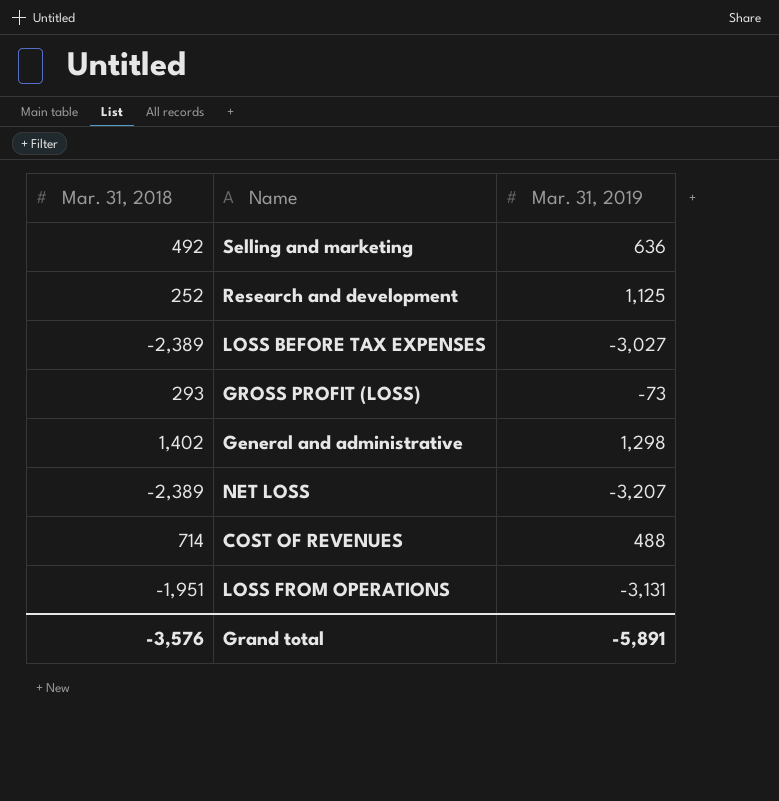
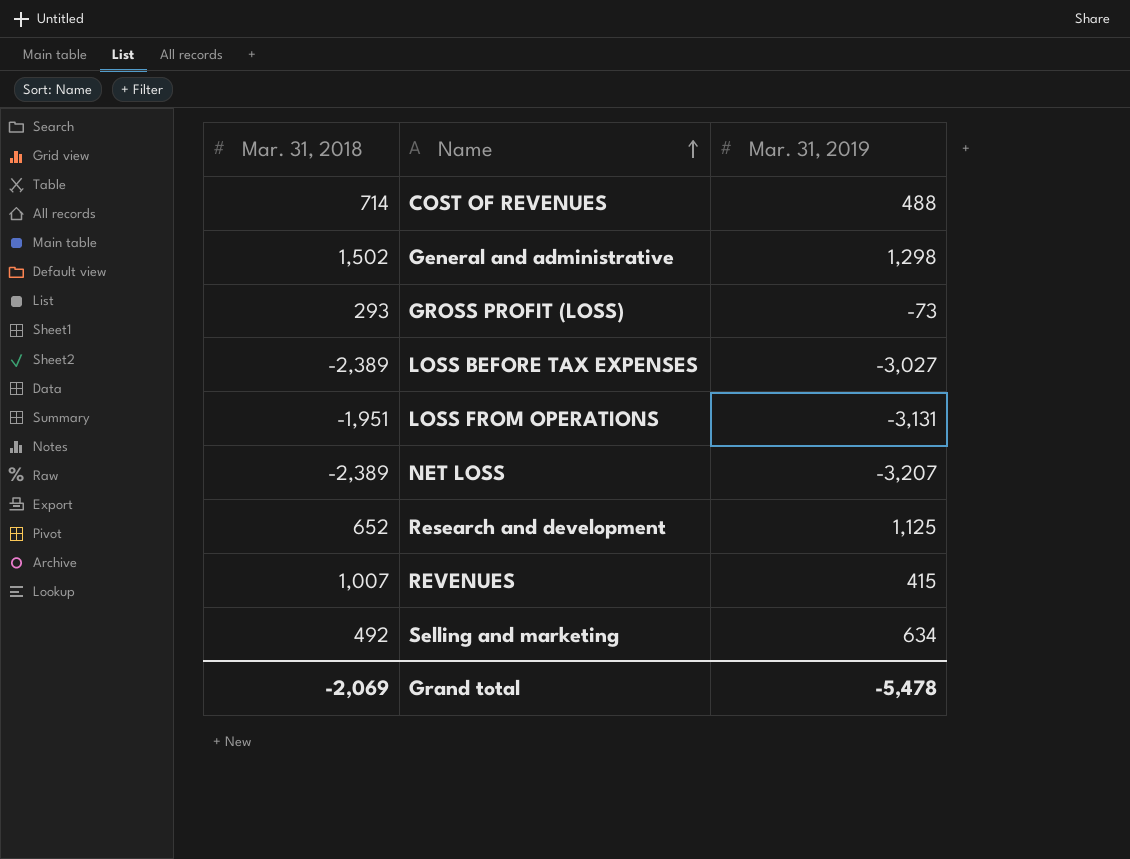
row order: none -> Name ascending
General and administrative | Mar. 31, 2018: 1,402 -> 1,502
Research and development | Mar. 31, 2018: 252 -> 652
row REVENUES: none -> 1,007 | 415
Selling and marketing | Mar. 31, 2019: 636 -> 634
Grand total | Mar. 31, 2018: -3,576 -> -2,069
Grand total | Mar. 31, 2019: -5,891 -> -5,478

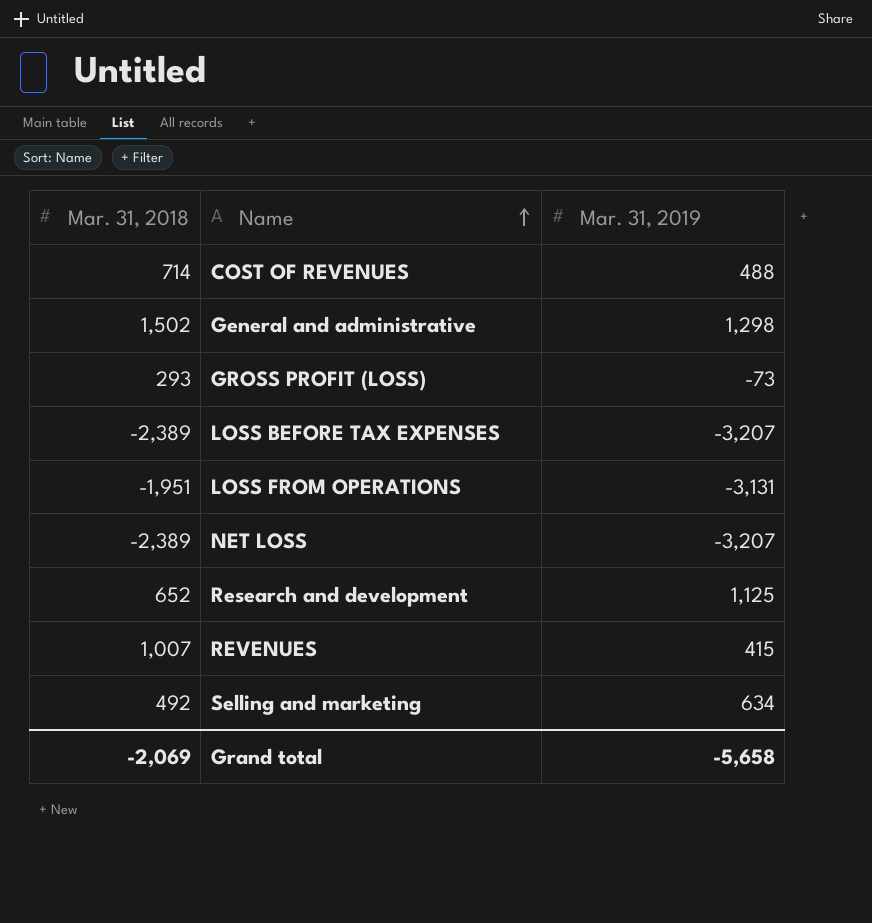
LOSS BEFORE TAX EXPENSES | Mar. 31, 2019: -3,027 -> -3,207
Grand total | Mar. 31, 2019: -5,478 -> -5,658

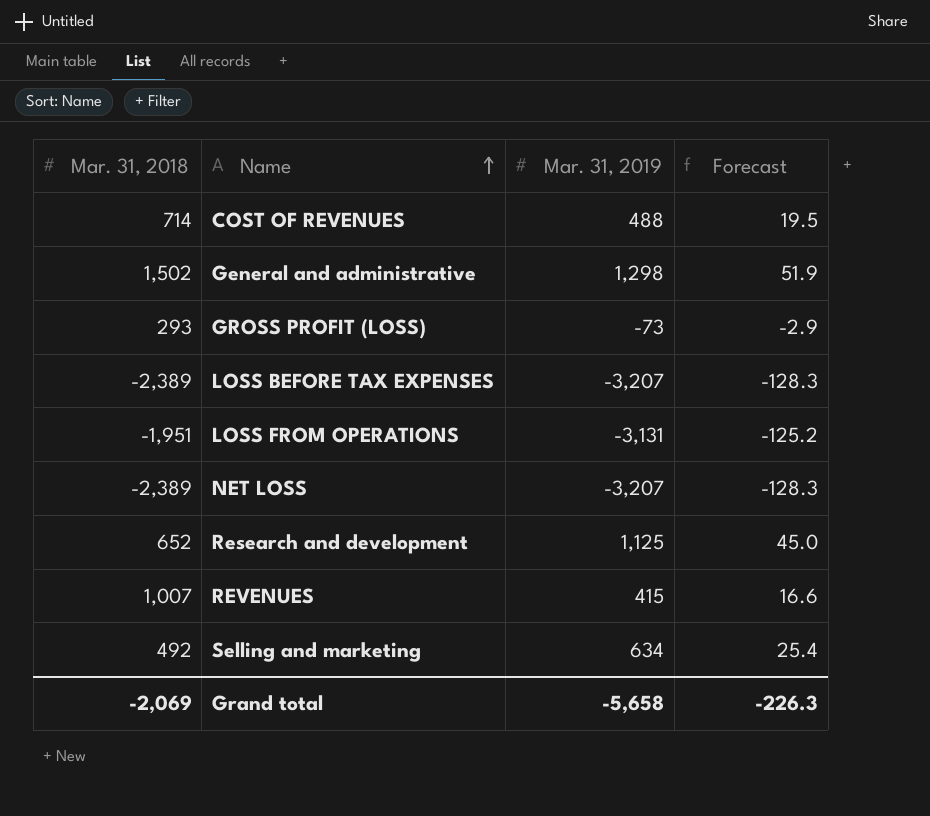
column Forecast | formula: none -> [Mar. 31, 2019] * 0.04

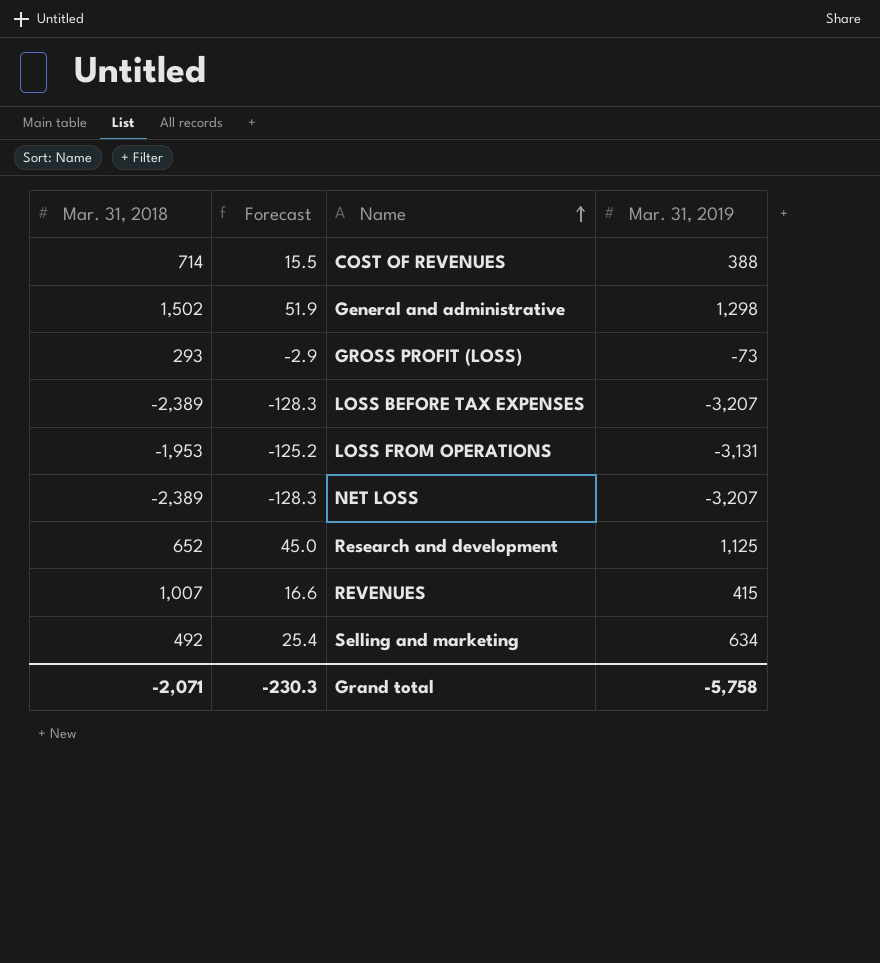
column Forecast | position: 4 -> 2
COST OF REVENUES | Forecast: 19.5 -> 15.5
COST OF REVENUES | Mar. 31, 2019: 488 -> 388
LOSS FROM OPERATIONS | Mar. 31, 2018: -1,951 -> -1,953
Grand total | Mar. 31, 2018: -2,069 -> -2,071
Grand total | Forecast: -226.3 -> -230.3
Grand total | Mar. 31, 2019: -5,658 -> -5,758

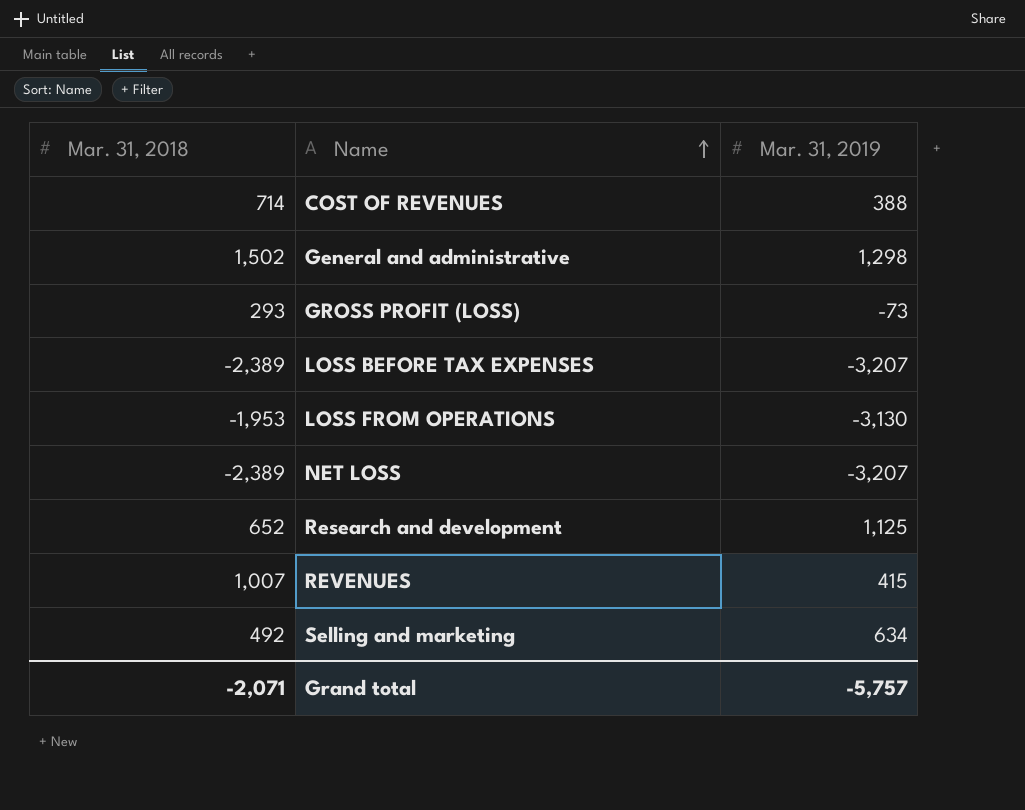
column Forecast | formula: [Mar. 31, 2019] * 0.04 -> none
LOSS FROM OPERATIONS | Mar. 31, 2019: -3,131 -> -3,130
Grand total | Mar. 31, 2019: -5,758 -> -5,757

